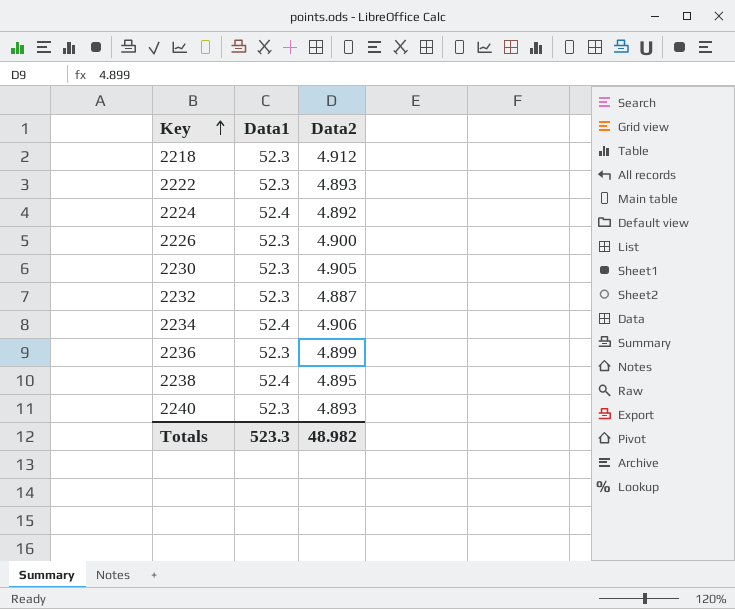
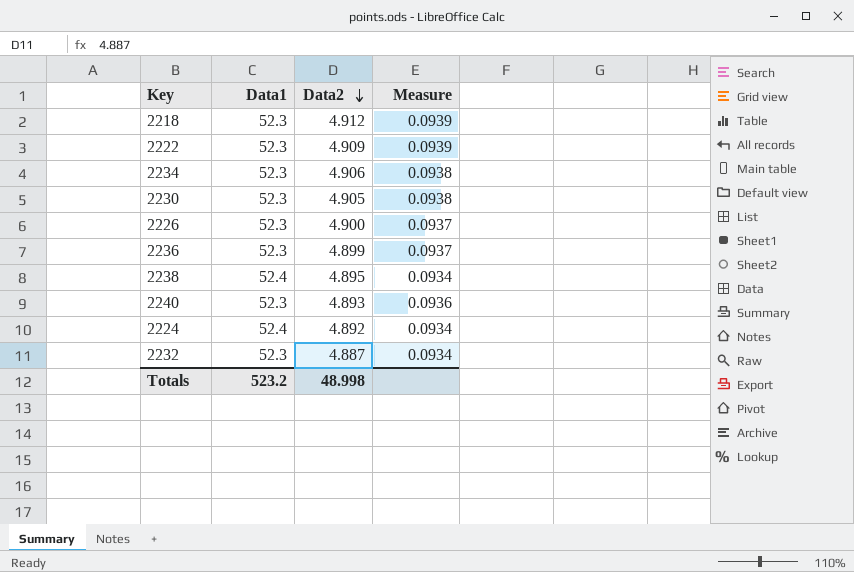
row order: Key ascending -> Data2 descending
column Measure | formula: none -> [Data2] / [Data1]
2222 | Data2: 4.893 -> 4.909
2234 | Data1: 52.4 -> 52.3
Totals | Data1: 523.3 -> 523.2
Totals | Data2: 48.982 -> 48.998

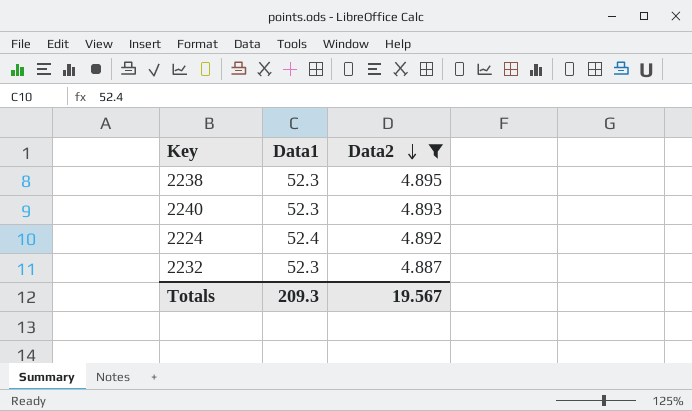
filter: none -> Data2 <= 4.895
column Measure | formula: [Data2] / [Data1] -> none
2238 | Data1: 52.4 -> 52.3
Totals | Data1: 523.2 -> 209.3
Totals | Data2: 48.998 -> 19.567

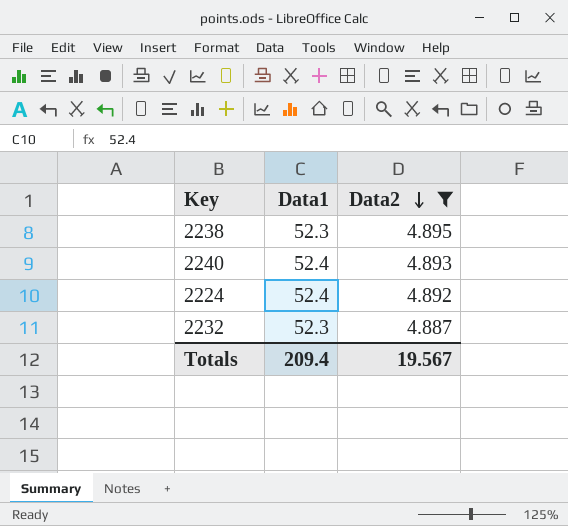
2240 | Data1: 52.3 -> 52.4
Totals | Data1: 209.3 -> 209.4

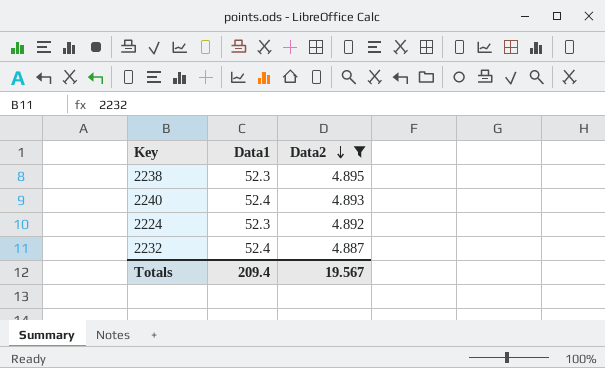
2224 | Data1: 52.4 -> 52.3
2232 | Data1: 52.3 -> 52.4

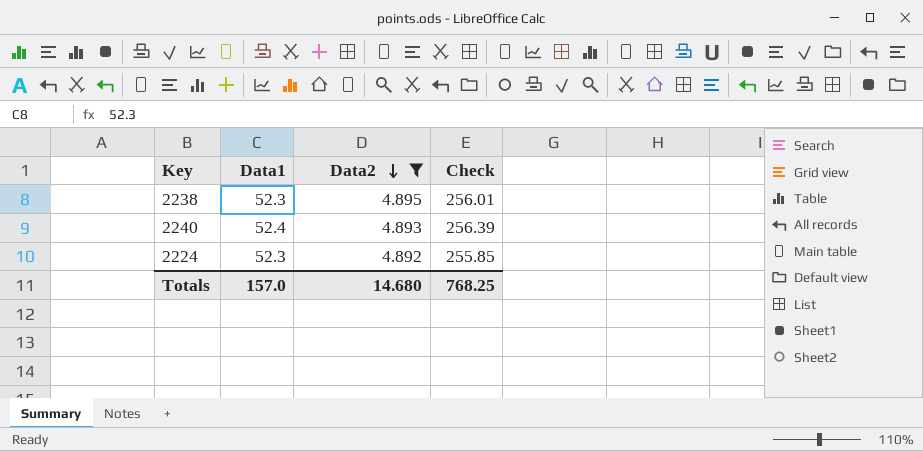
column Check | formula: none -> [Data1] * [Data2]
row 2232: 52.4 | 4.887 -> none
Totals | Data1: 209.4 -> 157.0
Totals | Data2: 19.567 -> 14.680

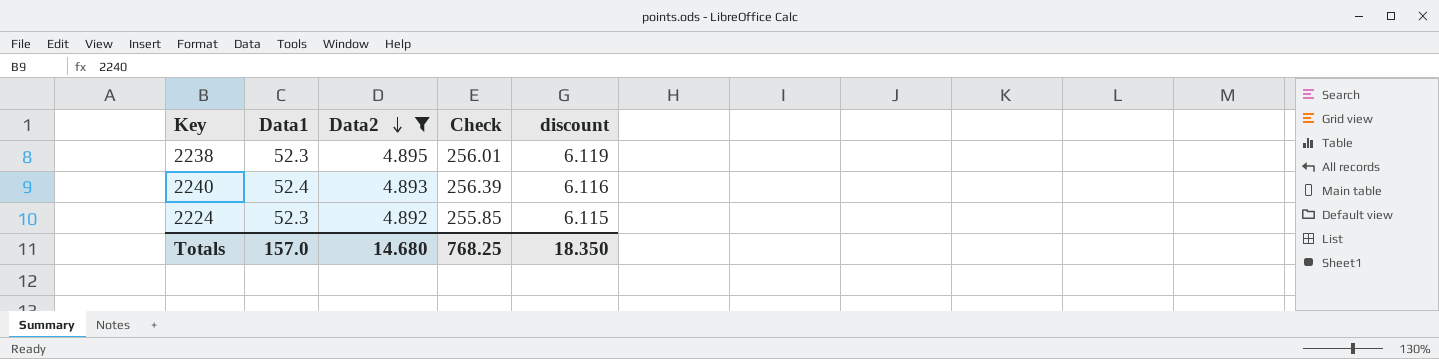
column discount | formula: none -> [Data2] * 1.25

